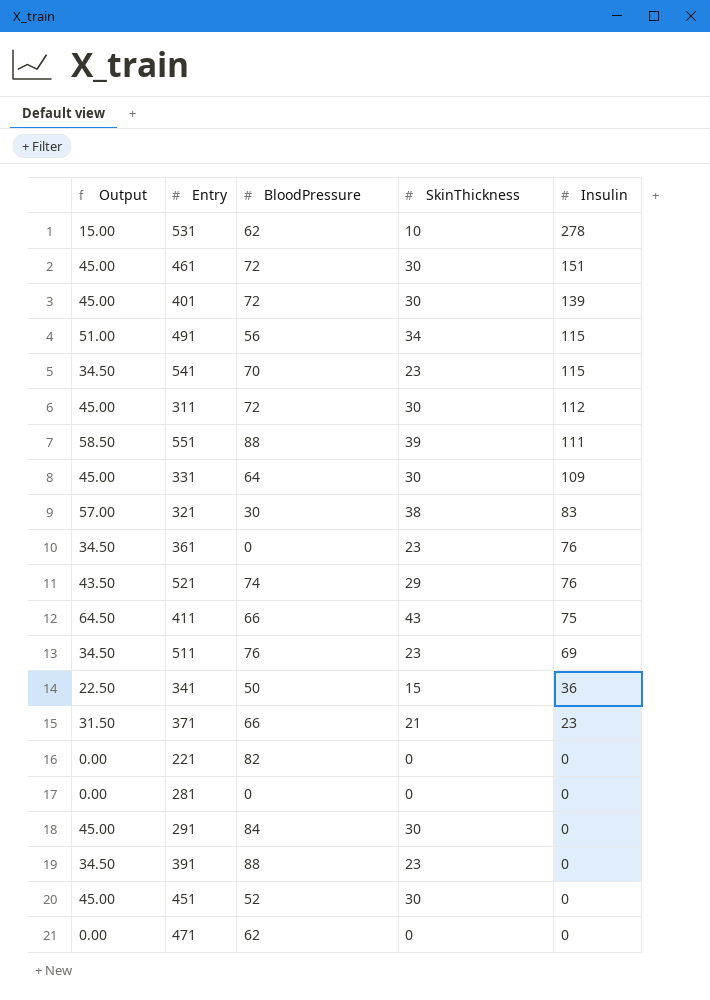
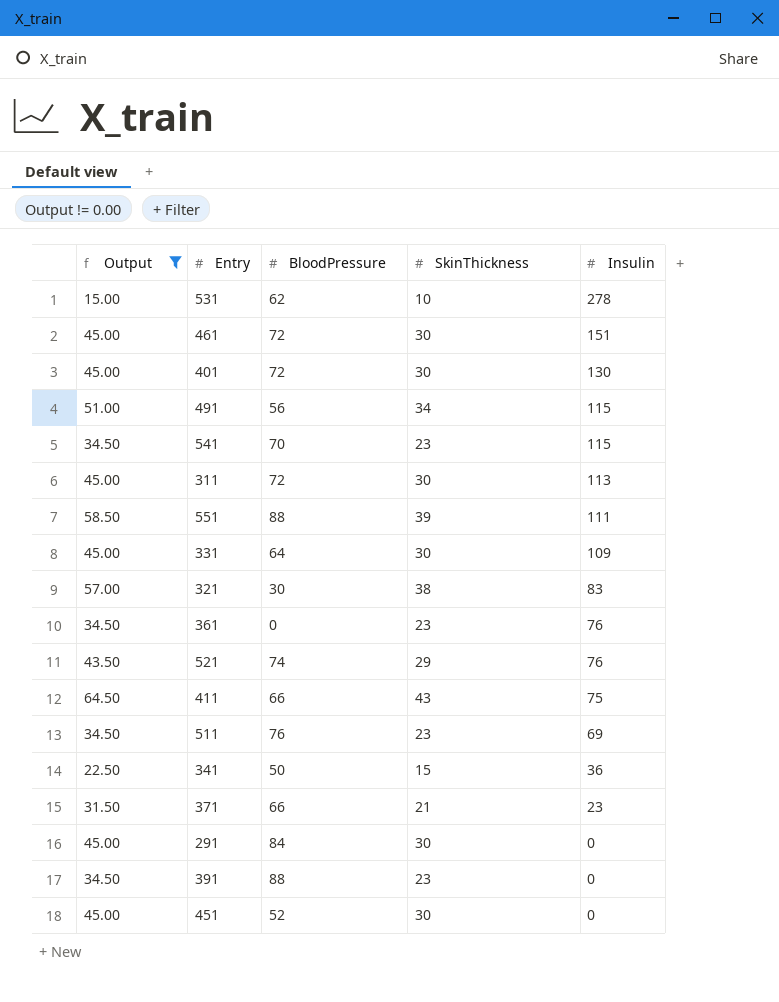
filter: none -> Output != 0.00
401 | Insulin: 139 -> 130
311 | Insulin: 112 -> 113

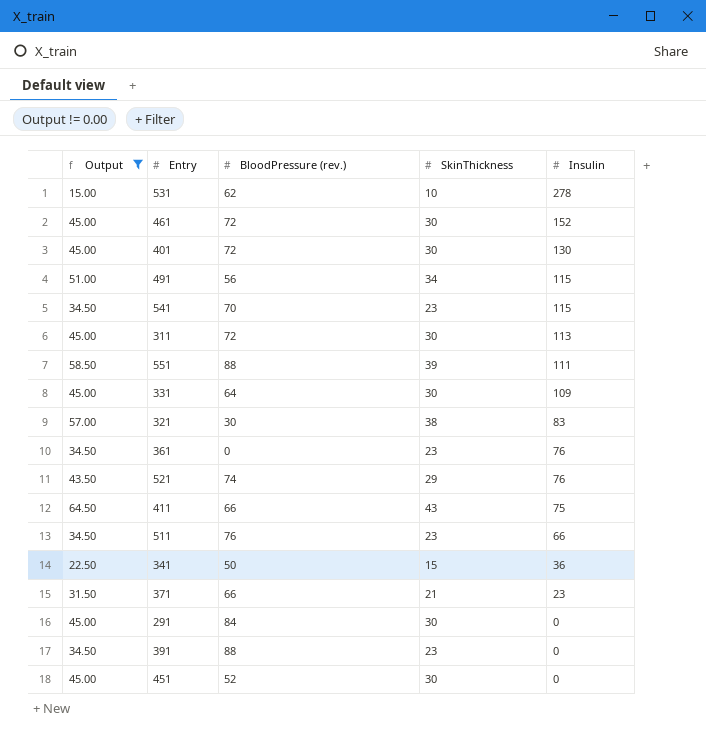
column name: BloodPressure -> BloodPressure (rev.)
461 | Insulin: 151 -> 152
511 | Insulin: 69 -> 66

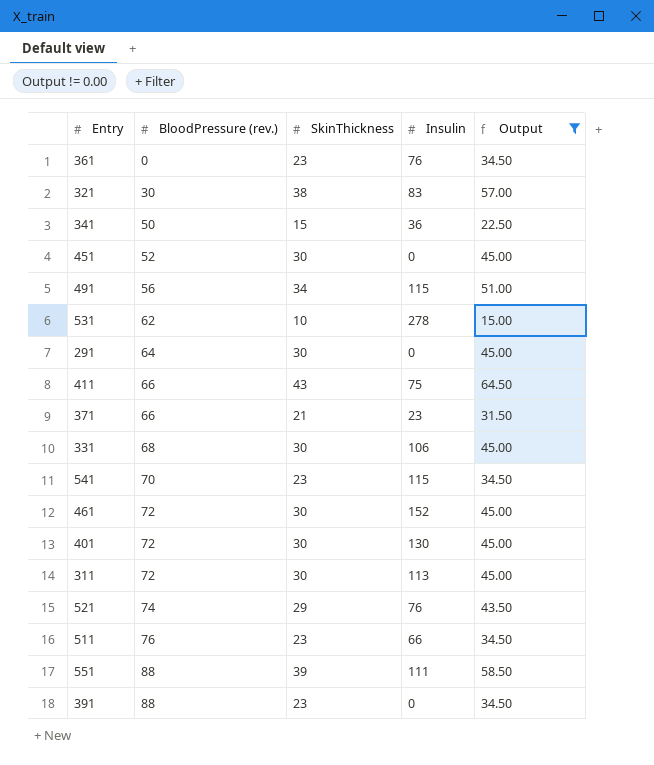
row order: Insulin descending -> BloodPressure (rev.) ascending
column Output | position: 1 -> 5
291 | BloodPressure (rev.): 84 -> 64
331 | BloodPressure (rev.): 64 -> 68
331 | Insulin: 109 -> 106

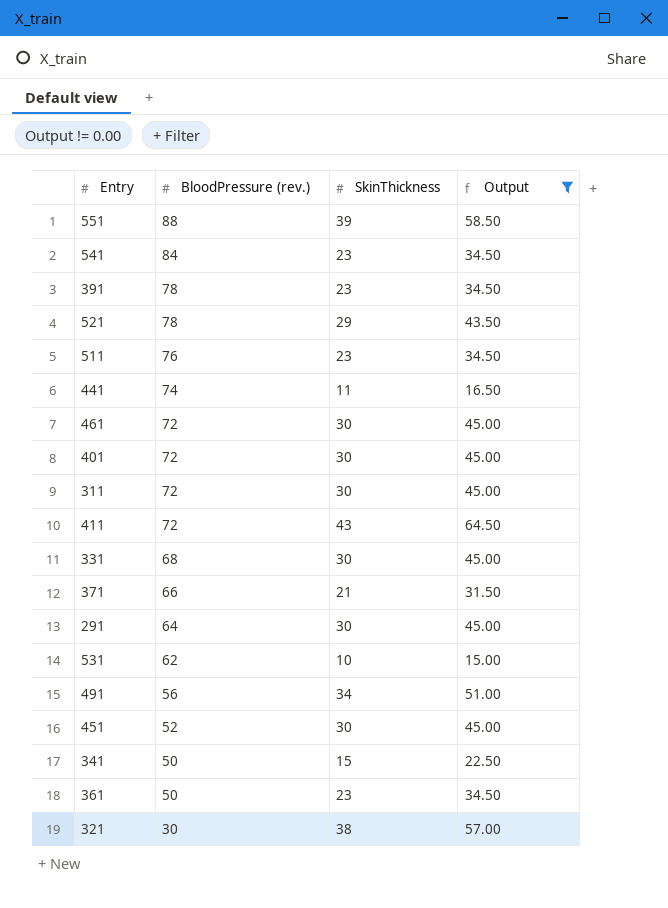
row order: BloodPressure (rev.) ascending -> BloodPressure (rev.) descending
column Insulin | position: 4 -> none
541 | BloodPressure (rev.): 70 -> 84
391 | BloodPressure (rev.): 88 -> 78
521 | BloodPressure (rev.): 74 -> 78
row 441: none -> 74 | 11 | 16.50
411 | BloodPressure (rev.): 66 -> 72
361 | BloodPressure (rev.): 0 -> 50

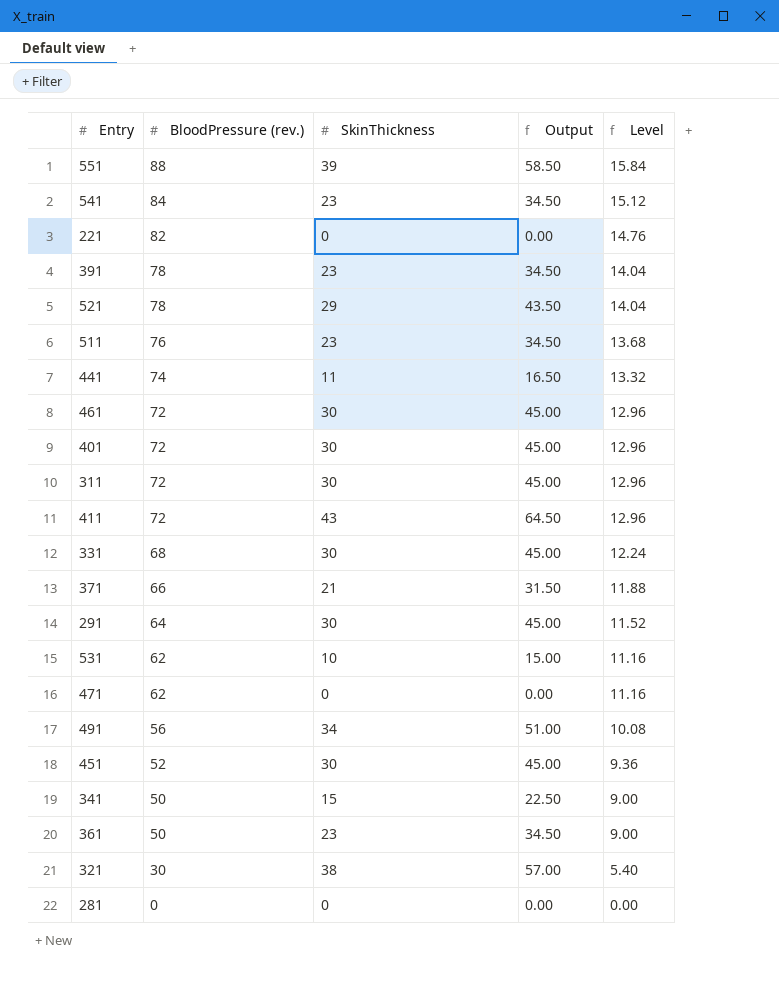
filter: Output != 0.00 -> none
column Level | formula: none -> [BloodPressure (rev.)] * 0.18

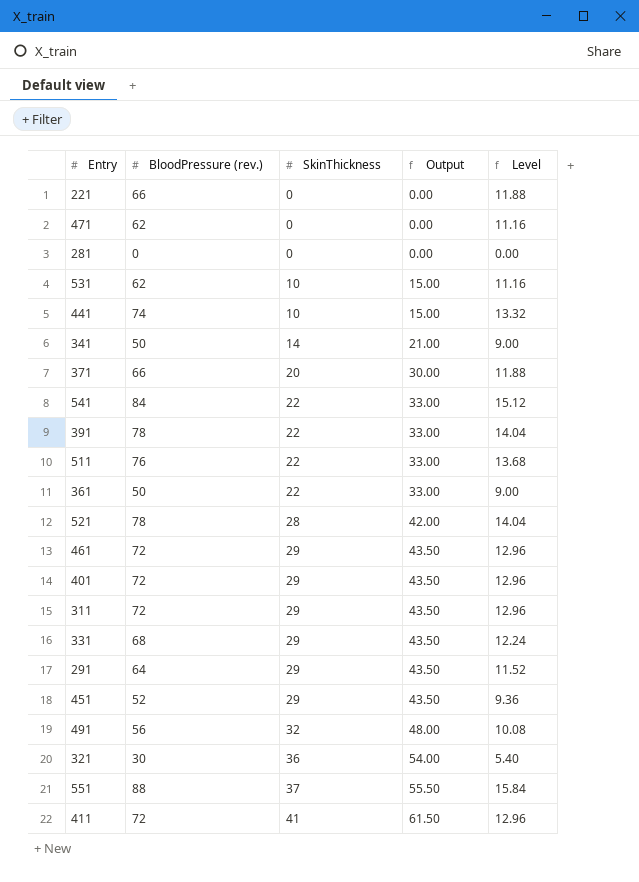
row order: BloodPressure (rev.) descending -> SkinThickness ascending
221 | BloodPressure (rev.): 82 -> 66
221 | Level: 14.76 -> 11.88
441 | SkinThickness: 11 -> 10
441 | Output: 16.50 -> 15.00
341 | SkinThickness: 15 -> 14
341 | Output: 22.50 -> 21.00
371 | SkinThickness: 21 -> 20
371 | Output: 31.50 -> 30.00
541 | SkinThickness: 23 -> 22
541 | Output: 34.50 -> 33.00
391 | SkinThickness: 23 -> 22
391 | Output: 34.50 -> 33.00
511 | SkinThickness: 23 -> 22
511 | Output: 34.50 -> 33.00
361 | SkinThickness: 23 -> 22
361 | Output: 34.50 -> 33.00
521 | SkinThickness: 29 -> 28
521 | Output: 43.50 -> 42.00
461 | SkinThickness: 30 -> 29
461 | Output: 45.00 -> 43.50
401 | SkinThickness: 30 -> 29
401 | Output: 45.00 -> 43.50
311 | SkinThickness: 30 -> 29
311 | Output: 45.00 -> 43.50
331 | SkinThickness: 30 -> 29
331 | Output: 45.00 -> 43.50
291 | SkinThickness: 30 -> 29
291 | Output: 45.00 -> 43.50
451 | SkinThickness: 30 -> 29
451 | Output: 45.00 -> 43.50
491 | SkinThickness: 34 -> 32
491 | Output: 51.00 -> 48.00
321 | SkinThickness: 38 -> 36
321 | Output: 57.00 -> 54.00
551 | SkinThickness: 39 -> 37
551 | Output: 58.50 -> 55.50
411 | SkinThickness: 43 -> 41
411 | Output: 64.50 -> 61.50

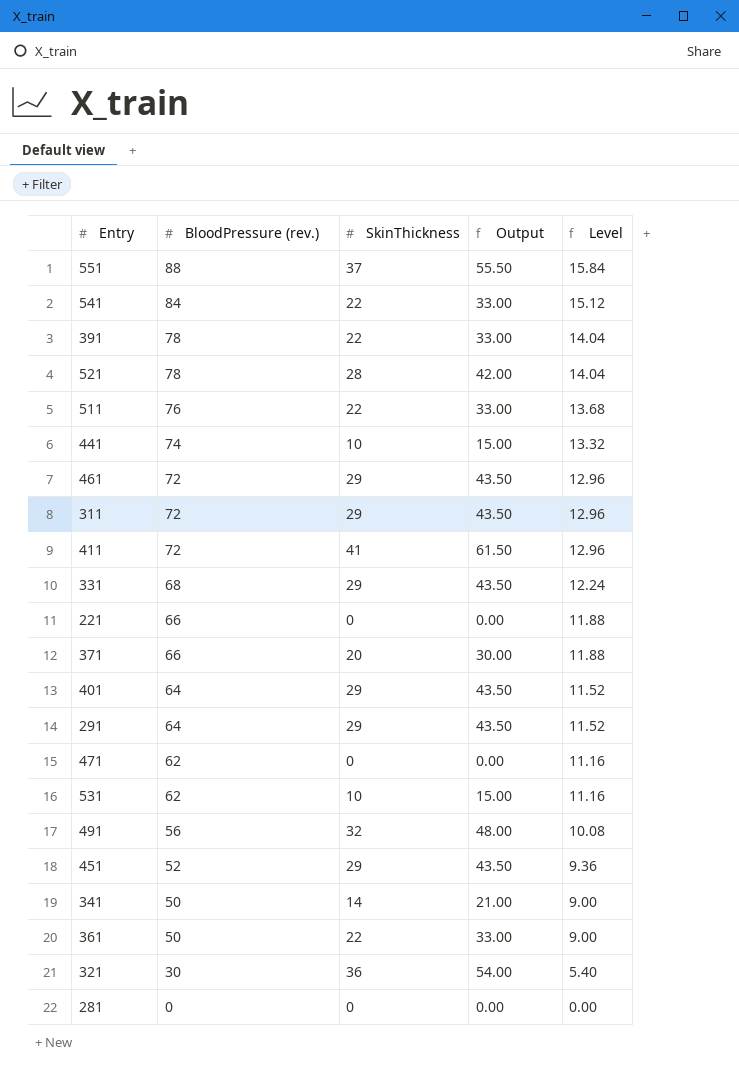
row order: SkinThickness ascending -> BloodPressure (rev.) descending
401 | BloodPressure (rev.): 72 -> 64
401 | Level: 12.96 -> 11.52

